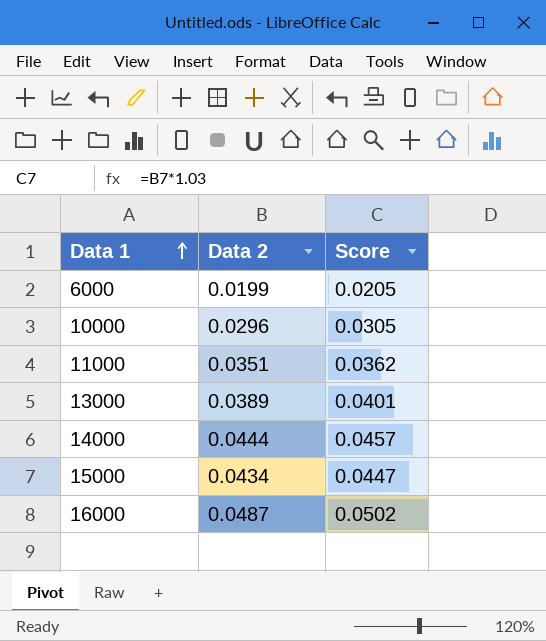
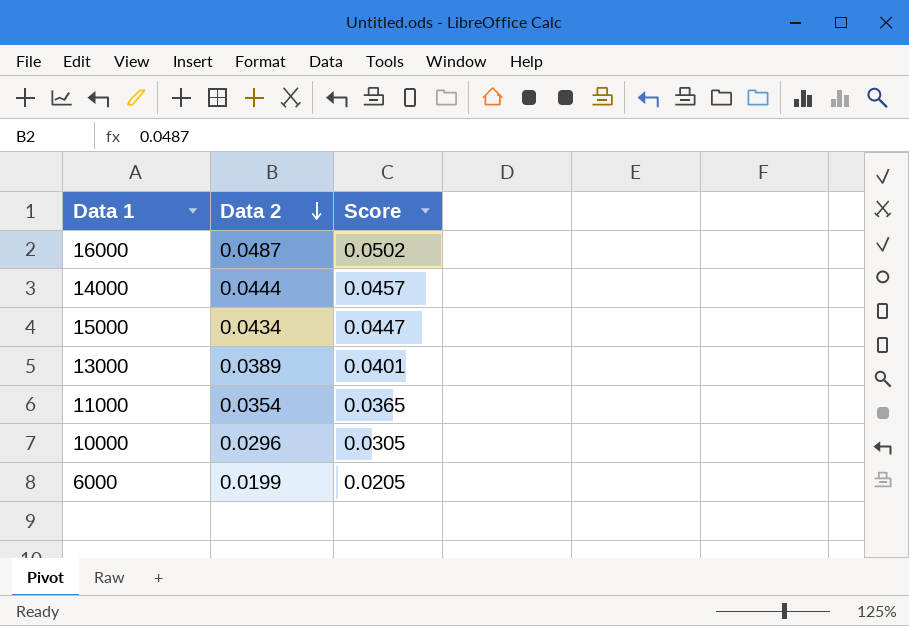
row order: Data 1 ascending -> Data 2 descending
11000 | Data 2: 0.0351 -> 0.0354
11000 | Score: 0.0362 -> 0.0365

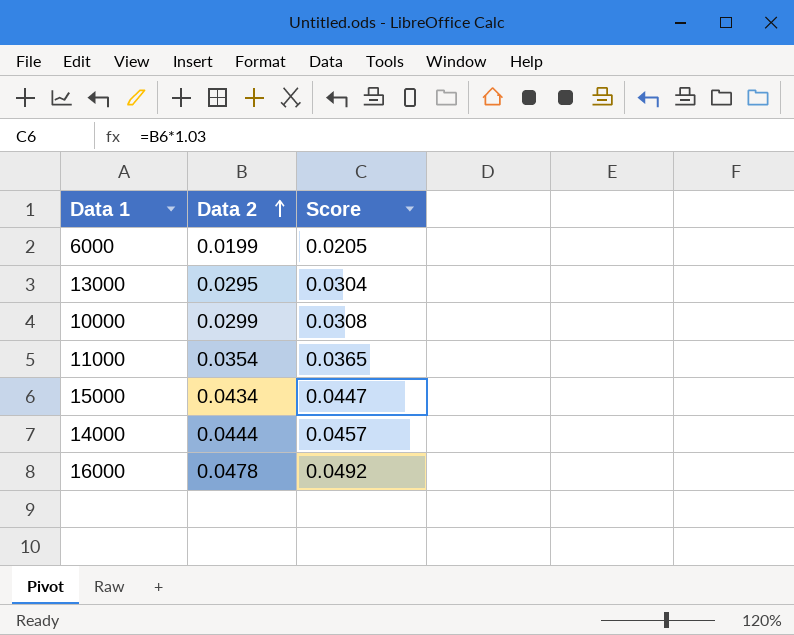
row order: Data 2 descending -> Data 2 ascending
13000 | Data 2: 0.0389 -> 0.0295
13000 | Score: 0.0401 -> 0.0304
10000 | Data 2: 0.0296 -> 0.0299
10000 | Score: 0.0305 -> 0.0308
16000 | Data 2: 0.0487 -> 0.0478
16000 | Score: 0.0502 -> 0.0492

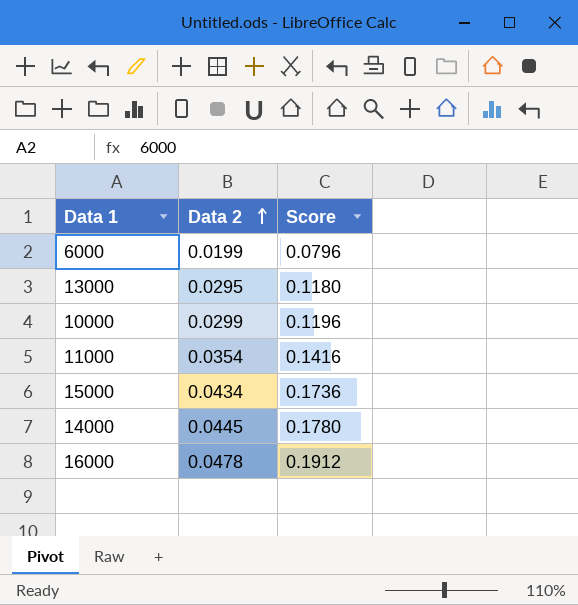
column Score | formula: [Data 2] * 1.03 -> [Data 2] * 4
14000 | Data 2: 0.0444 -> 0.0445

